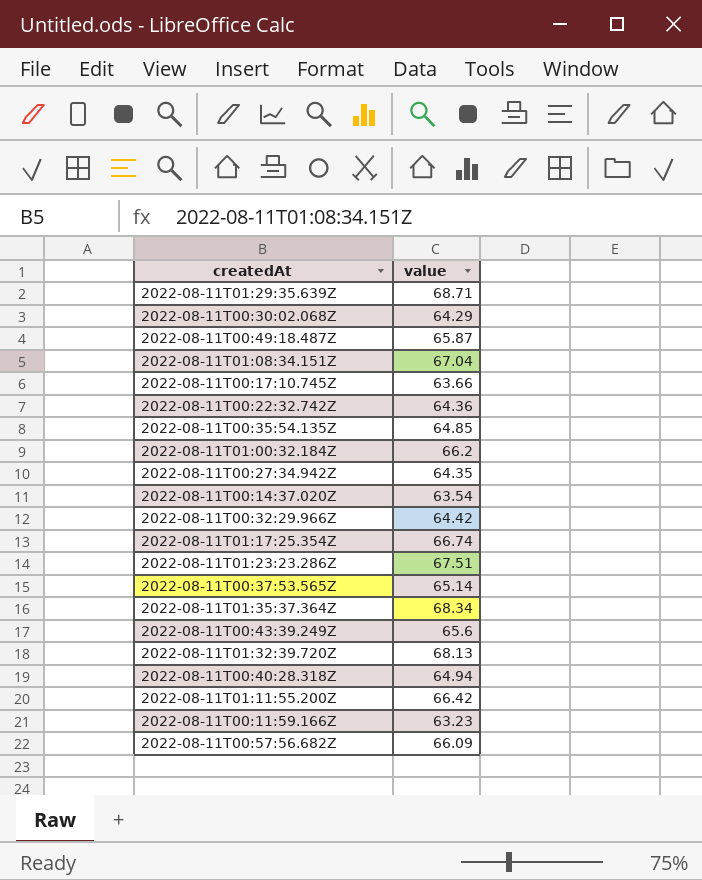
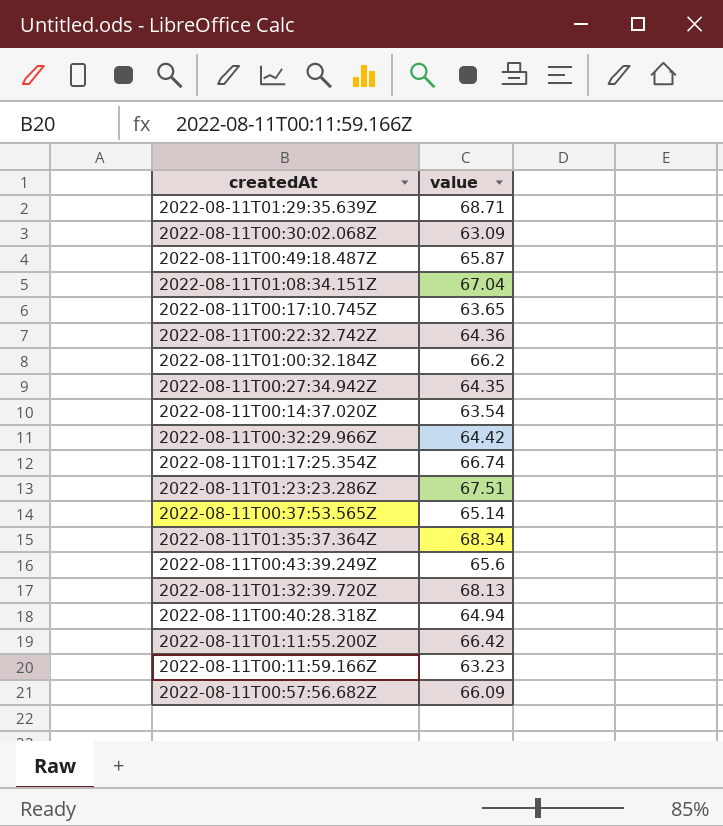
row 2022-08-11T00:35:54.135Z: 64.85 -> none
2022-08-11T00:30:02.068Z | value: 64.29 -> 63.09
2022-08-11T00:17:10.745Z | value: 63.66 -> 63.65

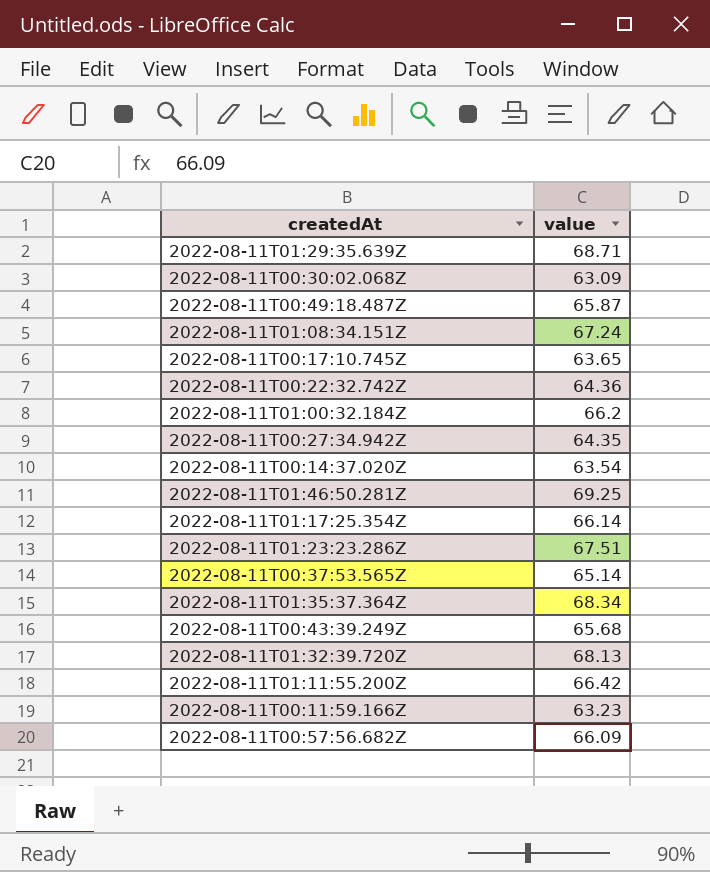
row 2022-08-11T00:32:29.966Z: 64.42 -> none
row 2022-08-11T00:40:28.318Z: 64.94 -> none
2022-08-11T01:08:34.151Z | value: 67.04 -> 67.24
row 2022-08-11T01:46:50.281Z: none -> 69.25
2022-08-11T01:17:25.354Z | value: 66.74 -> 66.14
2022-08-11T00:43:39.249Z | value: 65.6 -> 65.68

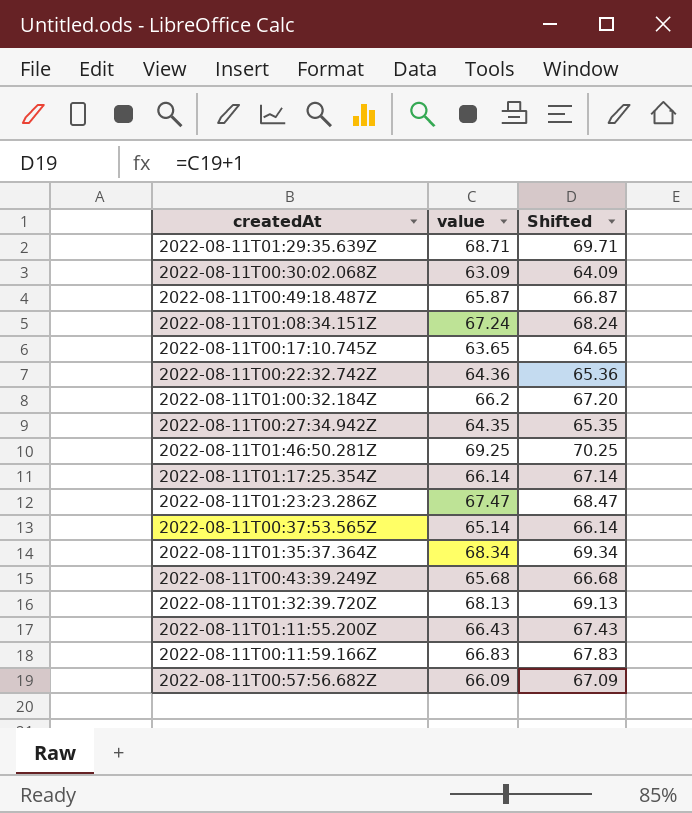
column Shifted | formula: none -> [value] + 1
row 2022-08-11T00:14:37.020Z: 63.54 -> none
2022-08-11T01:23:23.286Z | value: 67.51 -> 67.47
2022-08-11T01:11:55.200Z | value: 66.42 -> 66.43
2022-08-11T00:11:59.166Z | value: 63.23 -> 66.83

